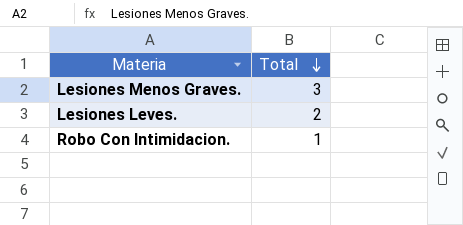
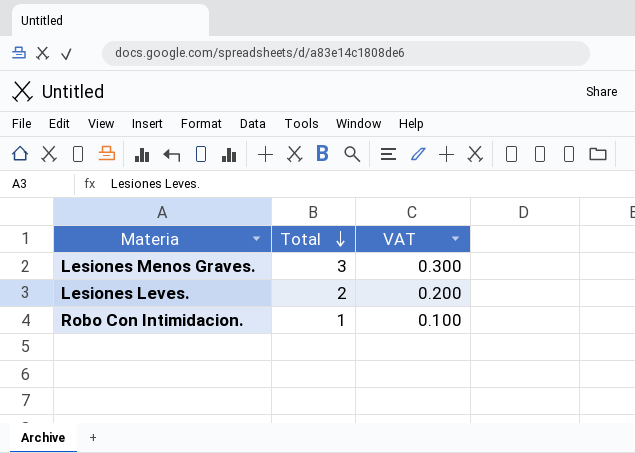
column VAT | formula: none -> [Total] * 0.1

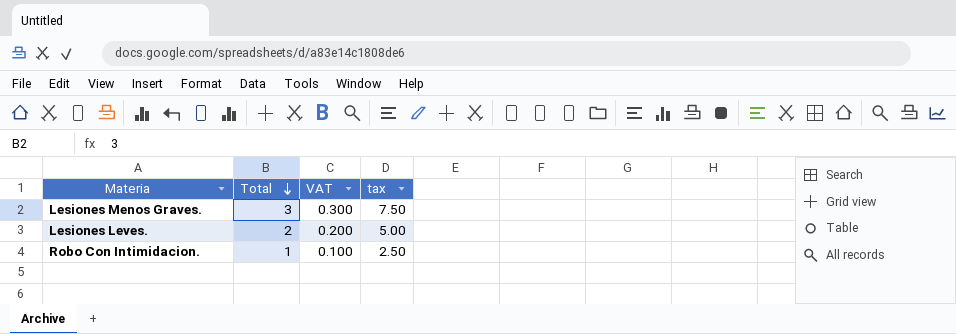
column tax | formula: none -> [Total] * 2.5

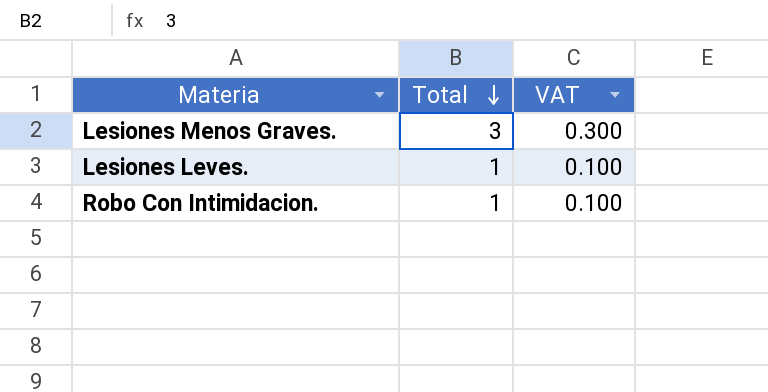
column tax | formula: [Total] * 2.5 -> none
Lesiones Leves. | Total: 2 -> 1
Lesiones Leves. | VAT: 0.200 -> 0.100

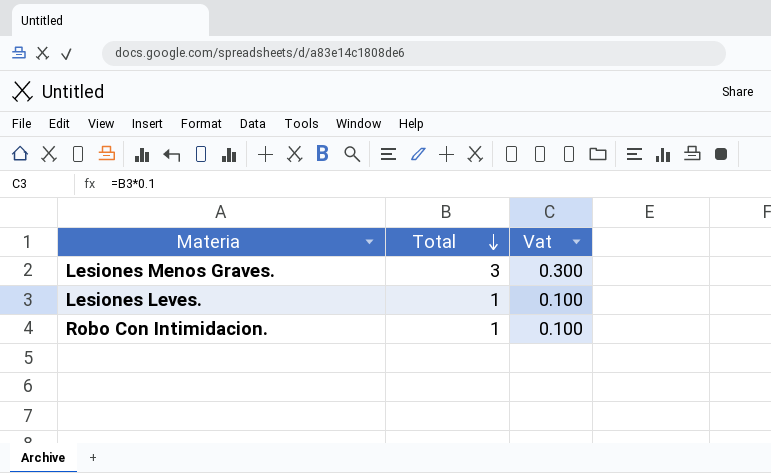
column name: VAT -> Vat

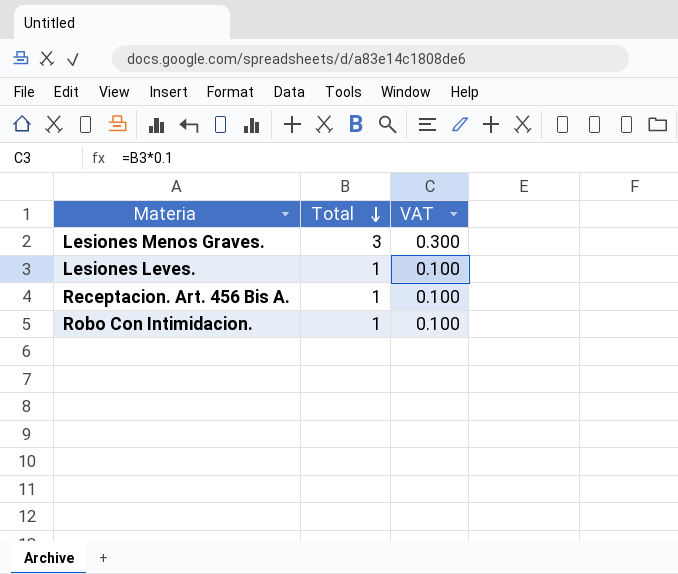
column name: Vat -> VAT
row Receptacion. Art. 456 Bis A.: none -> 1 | 0.100

